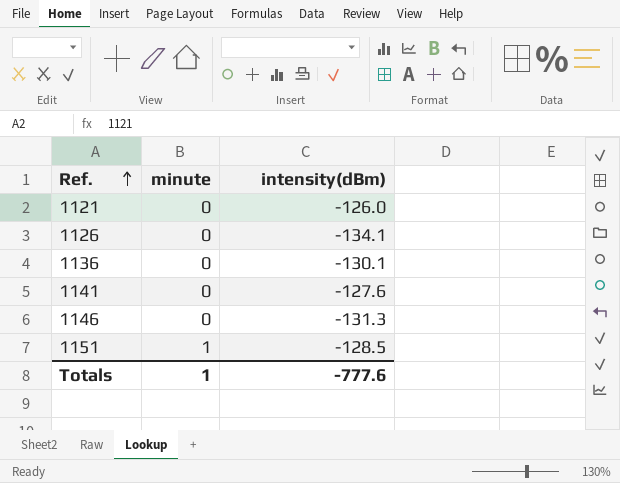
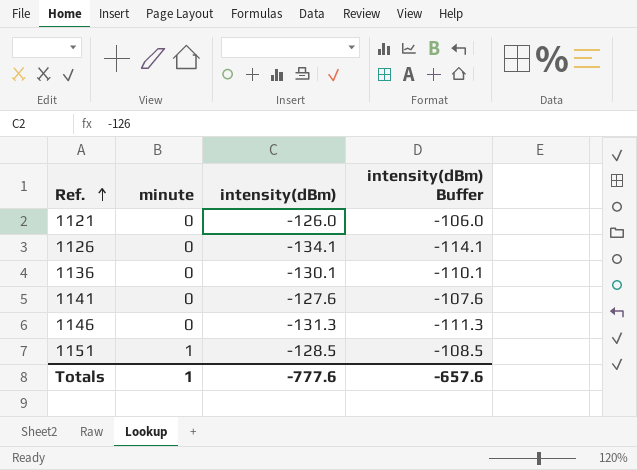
column intensity(dBm) Buffer | formula: none -> [intensity(dBm)] + 20

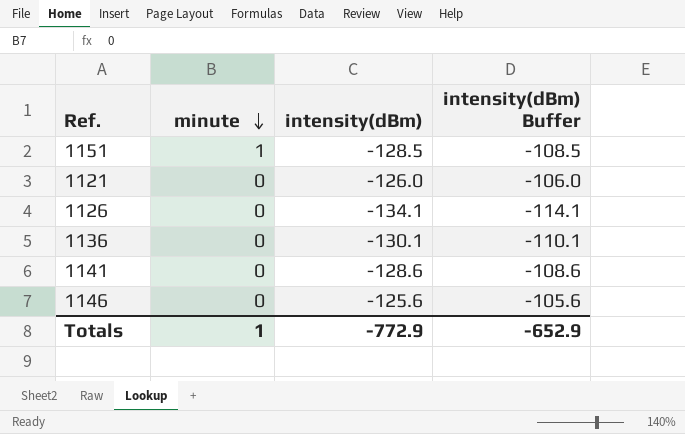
row order: Ref. ascending -> minute descending
1141 | intensity(dBm): -127.6 -> -128.6
1141 | intensity(dBm) Buffer: -107.6 -> -108.6
1146 | intensity(dBm): -131.3 -> -125.6
1146 | intensity(dBm) Buffer: -111.3 -> -105.6
Totals | intensity(dBm): -777.6 -> -772.9
Totals | intensity(dBm) Buffer: -657.6 -> -652.9

